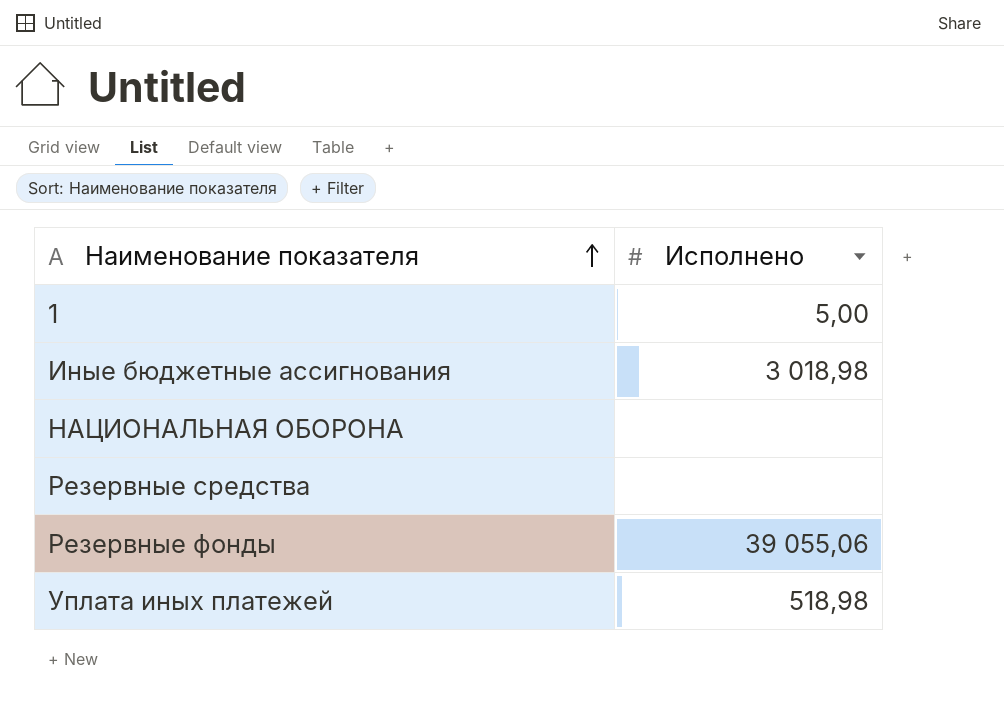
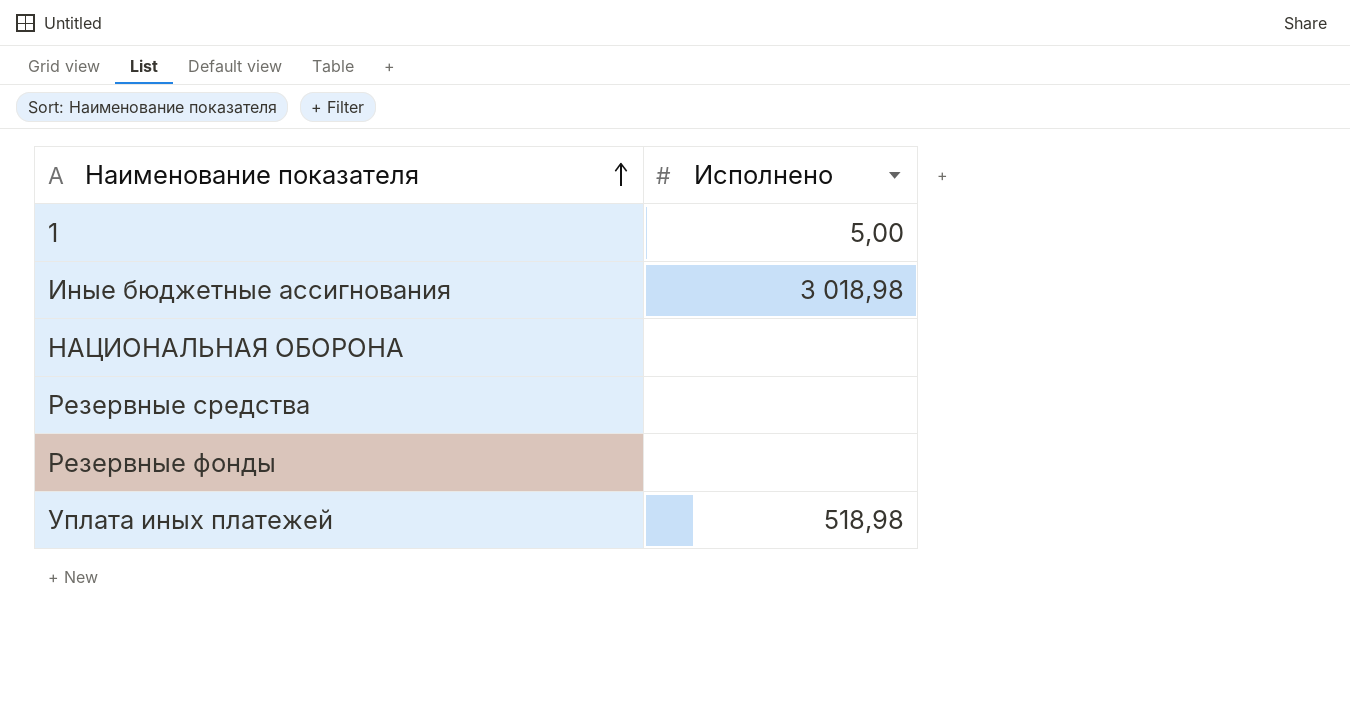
Резервные фонды | Исполнено: 39 055,06 -> none

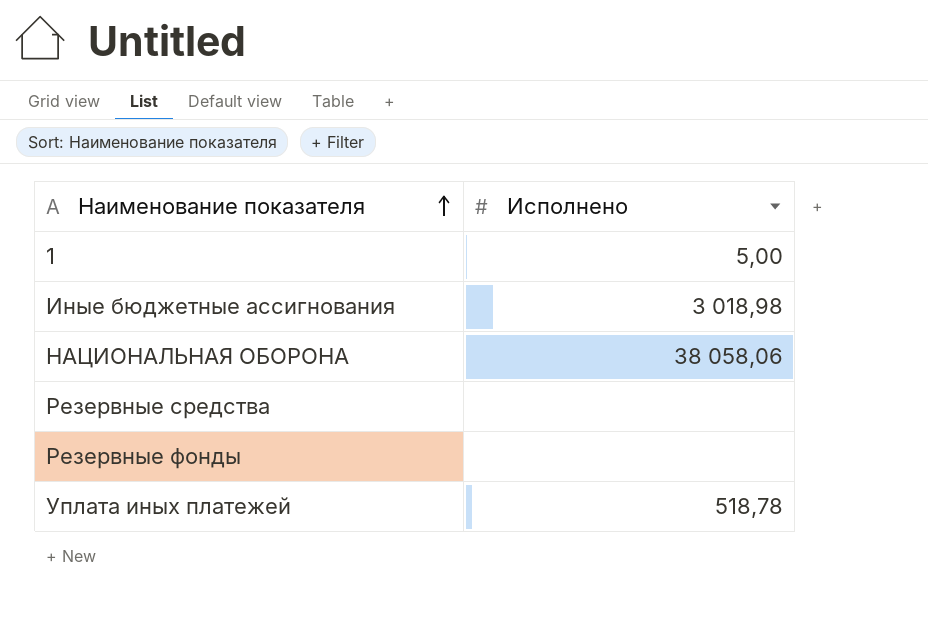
НАЦИОНАЛЬНАЯ ОБОРОНА | Исполнено: none -> 38 058,06
Уплата иных платежей | Исполнено: 518,98 -> 518,78

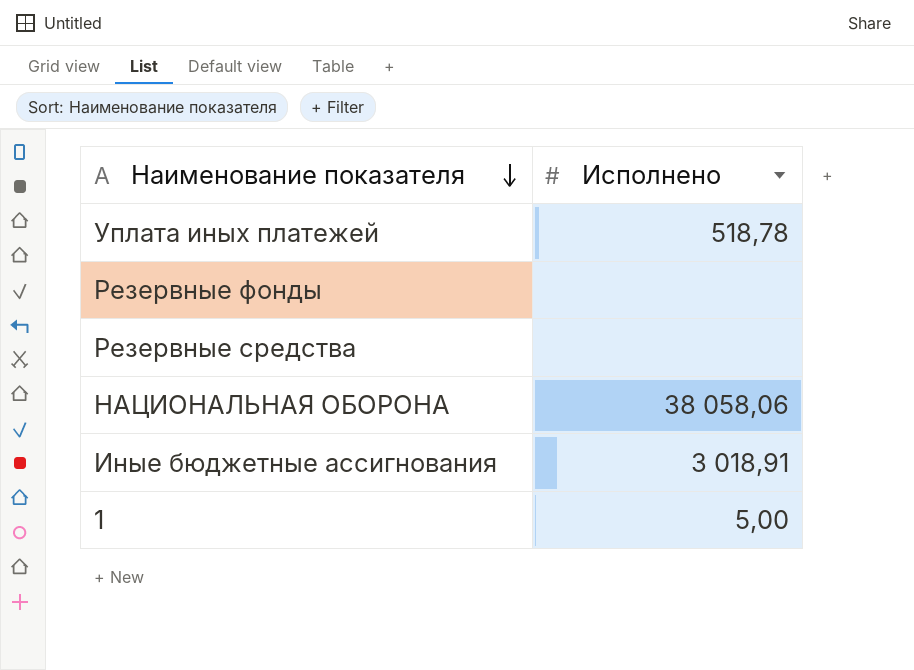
row order: Наименование показателя ascending -> Наименование показателя descending
Иные бюджетные ассигнования | Исполнено: 3 018,98 -> 3 018,91

